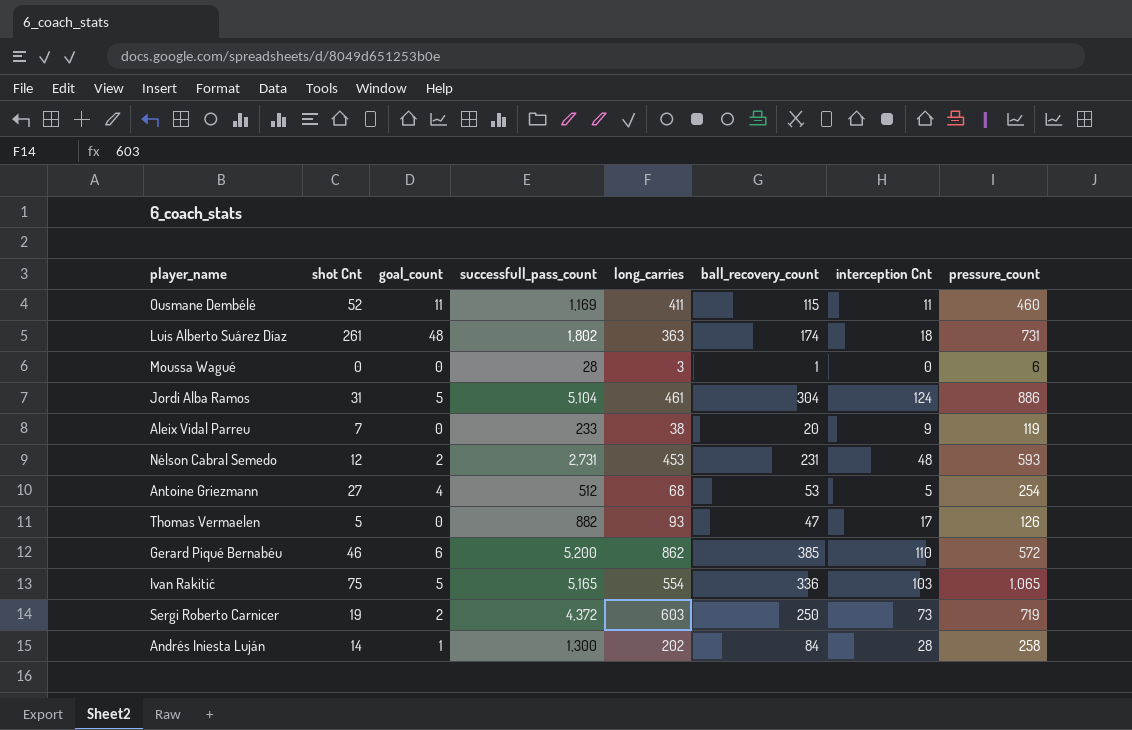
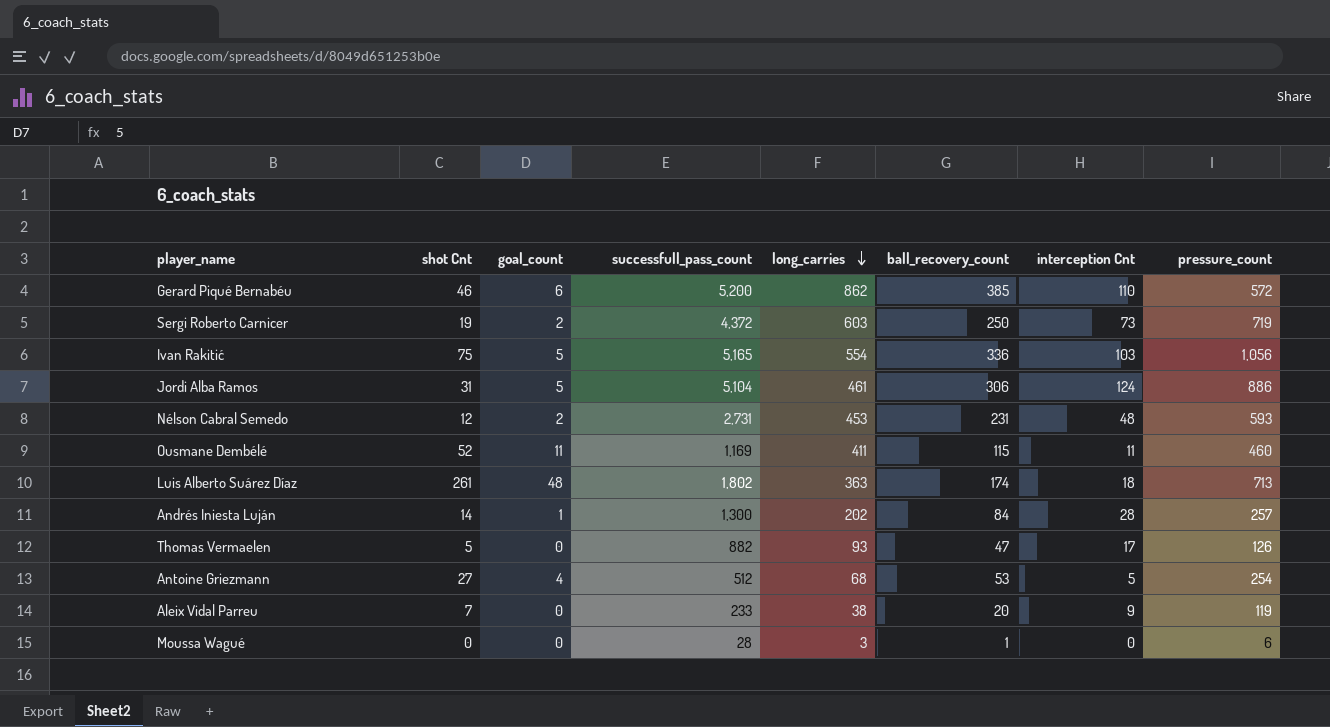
row order: none -> long_carries descending
Ivan Rakitić | pressure_count: 1,065 -> 1,056
Jordi Alba Ramos | ball_recovery_count: 304 -> 306
Luis Alberto Suárez Díaz | pressure_count: 731 -> 713
Andrés Iniesta Luján | pressure_count: 258 -> 257

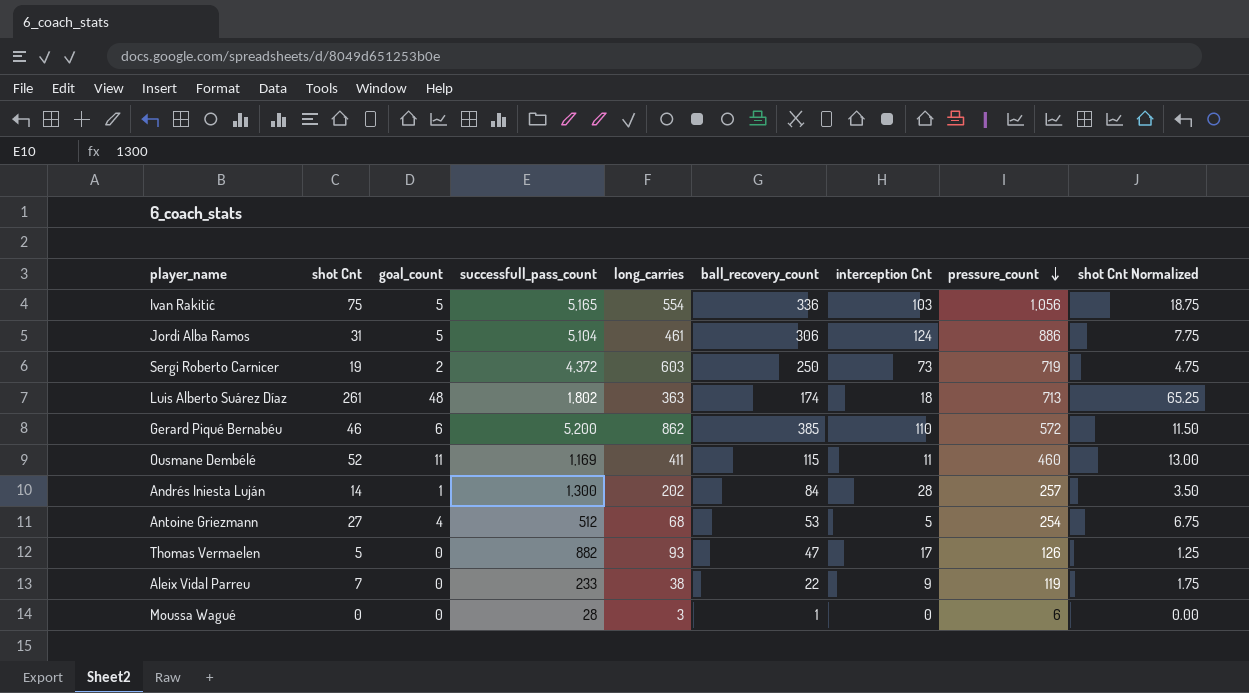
row order: long_carries descending -> pressure_count descending
column shot Cnt Normalized | formula: none -> [shot Cnt] * 0.25
row Nélson Cabral Semedo: 12 | 2 | 2,731 | 453 | 231 | 48 | 593 -> none
Aleix Vidal Parreu | ball_recovery_count: 20 -> 22

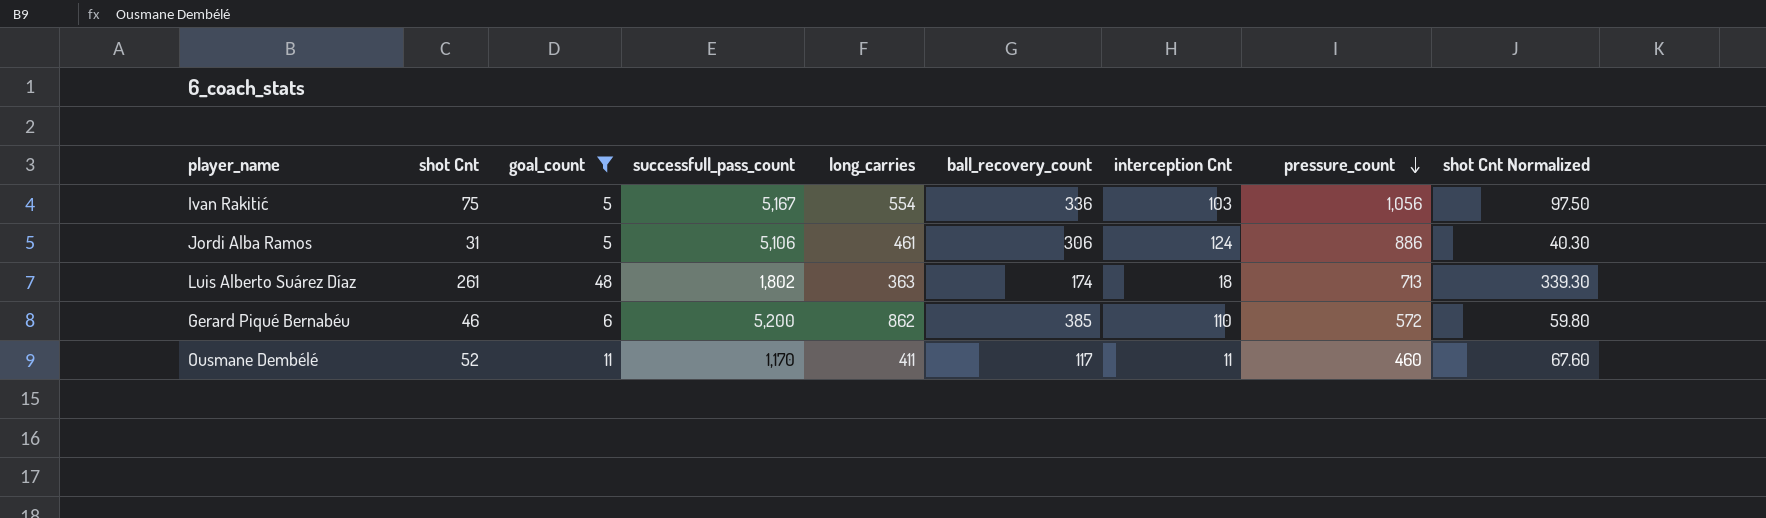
filter: none -> goal_count >= 5
column shot Cnt Normalized | formula: [shot Cnt] * 0.25 -> [shot Cnt] * 1.3
Ivan Rakitić | successfull_pass_count: 5,165 -> 5,167
Jordi Alba Ramos | successfull_pass_count: 5,104 -> 5,106
Ousmane Dembélé | successfull_pass_count: 1,169 -> 1,170
Ousmane Dembélé | ball_recovery_count: 115 -> 117

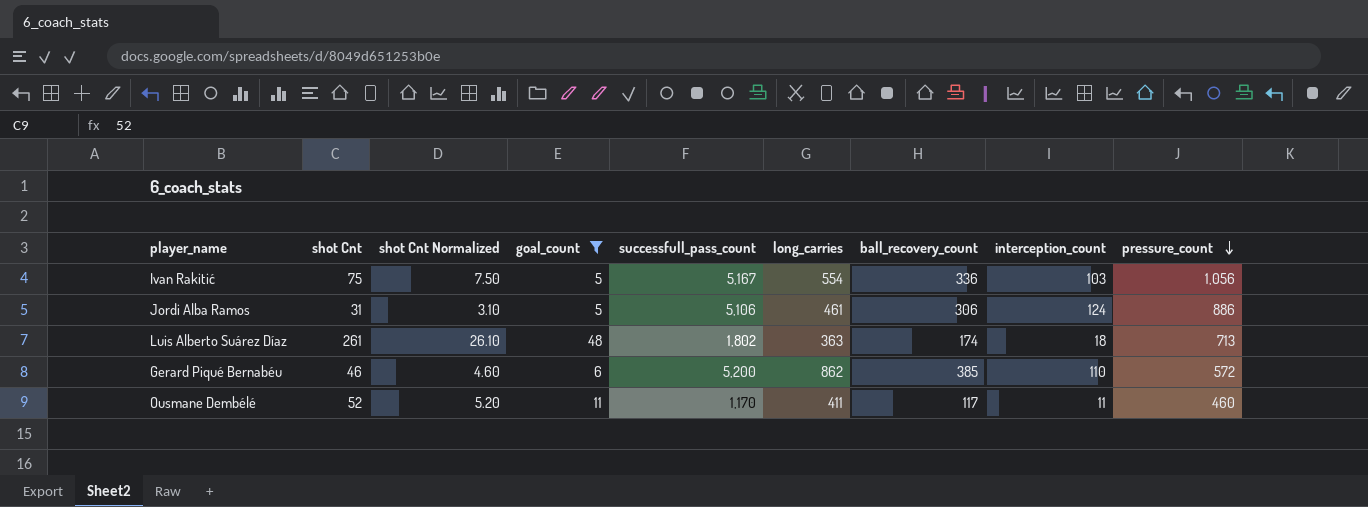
column shot Cnt Normalized | formula: [shot Cnt] * 1.3 -> [shot Cnt] * 0.1
column shot Cnt Normalized | position: 9 -> 3
column name: interception Cnt -> interception_count

